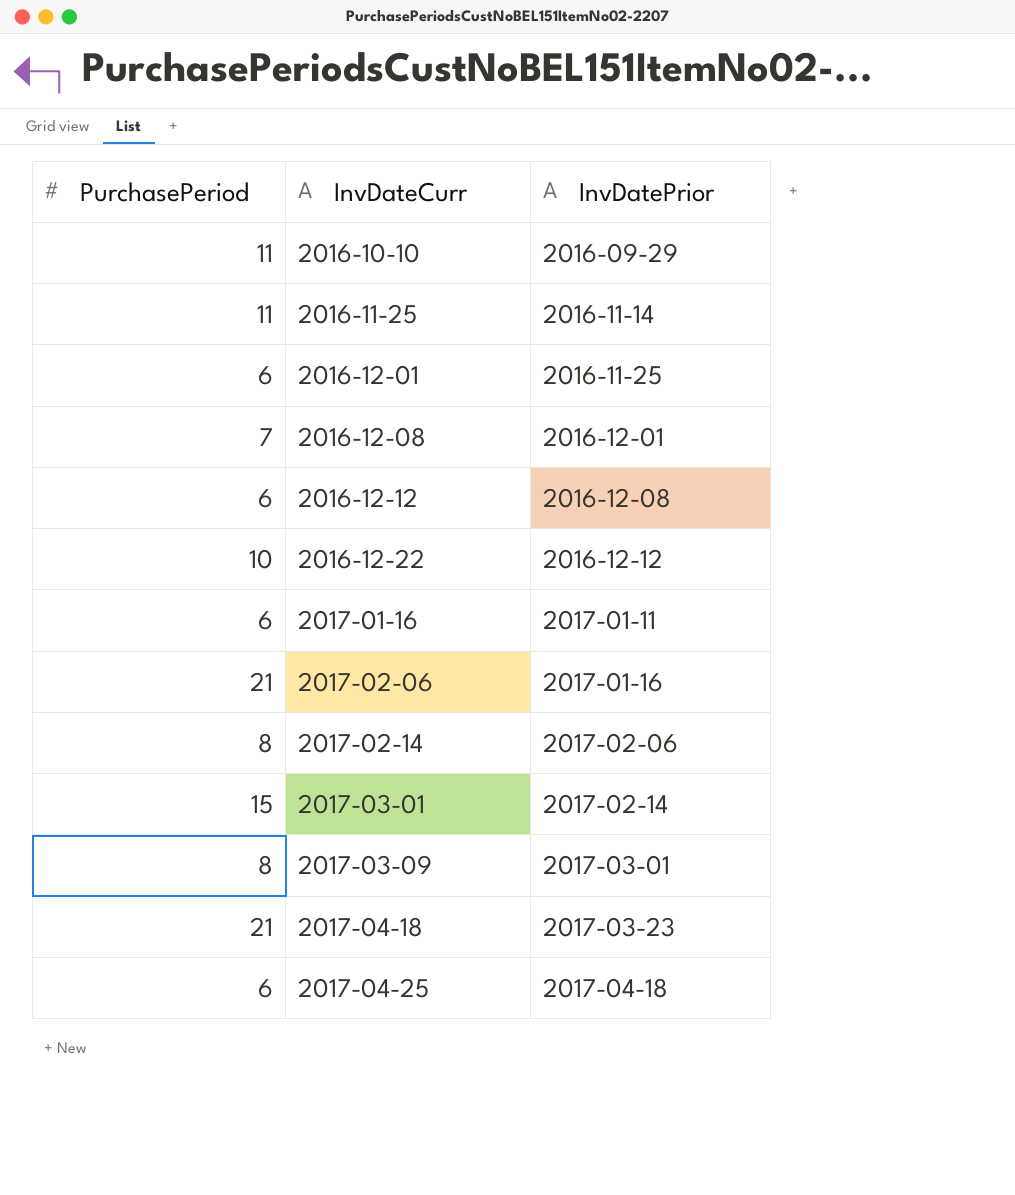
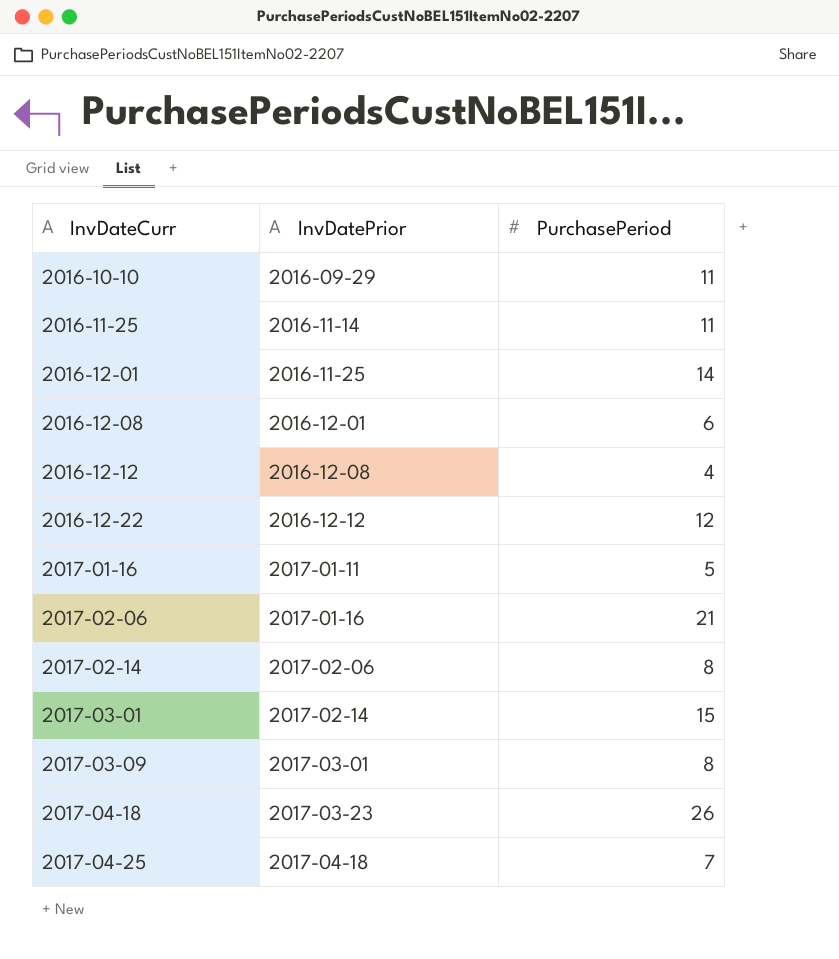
column PurchasePeriod | position: 1 -> 3
2016-12-01 | PurchasePeriod: 6 -> 14
2016-12-08 | PurchasePeriod: 7 -> 6
2016-12-12 | PurchasePeriod: 6 -> 4
2016-12-22 | PurchasePeriod: 10 -> 12
2017-01-16 | PurchasePeriod: 6 -> 5
2017-04-18 | PurchasePeriod: 21 -> 26
2017-04-25 | PurchasePeriod: 6 -> 7

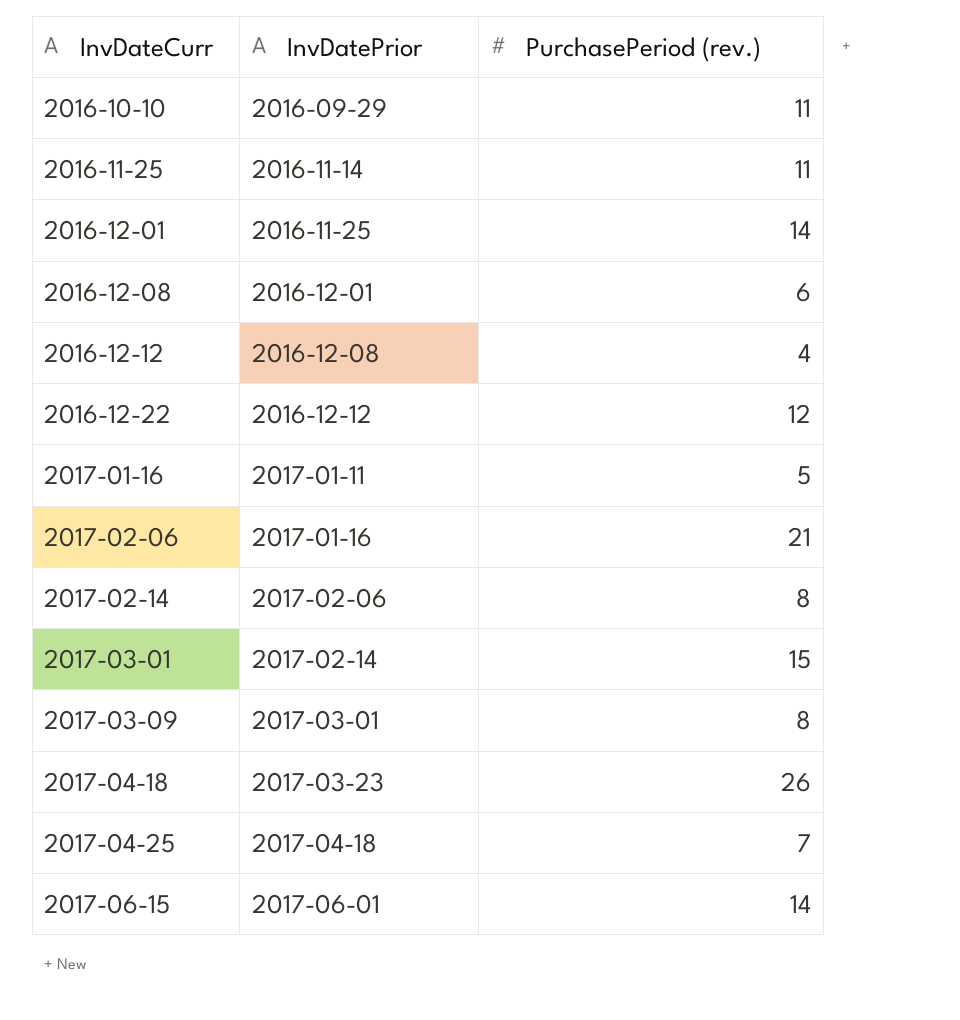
column name: PurchasePeriod -> PurchasePeriod (rev.)
row 2017-06-15: none -> 2017-06-01 | 14

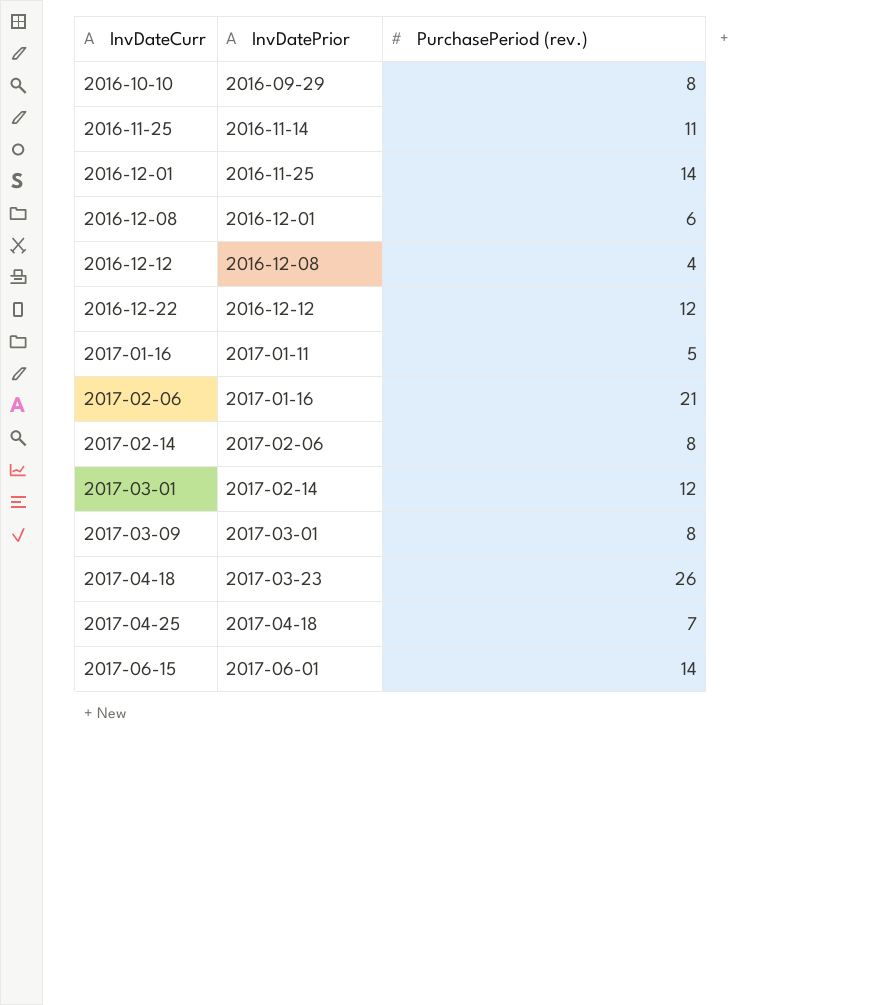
2016-10-10 | PurchasePeriod (rev.): 11 -> 8
2017-03-01 | PurchasePeriod (rev.): 15 -> 12

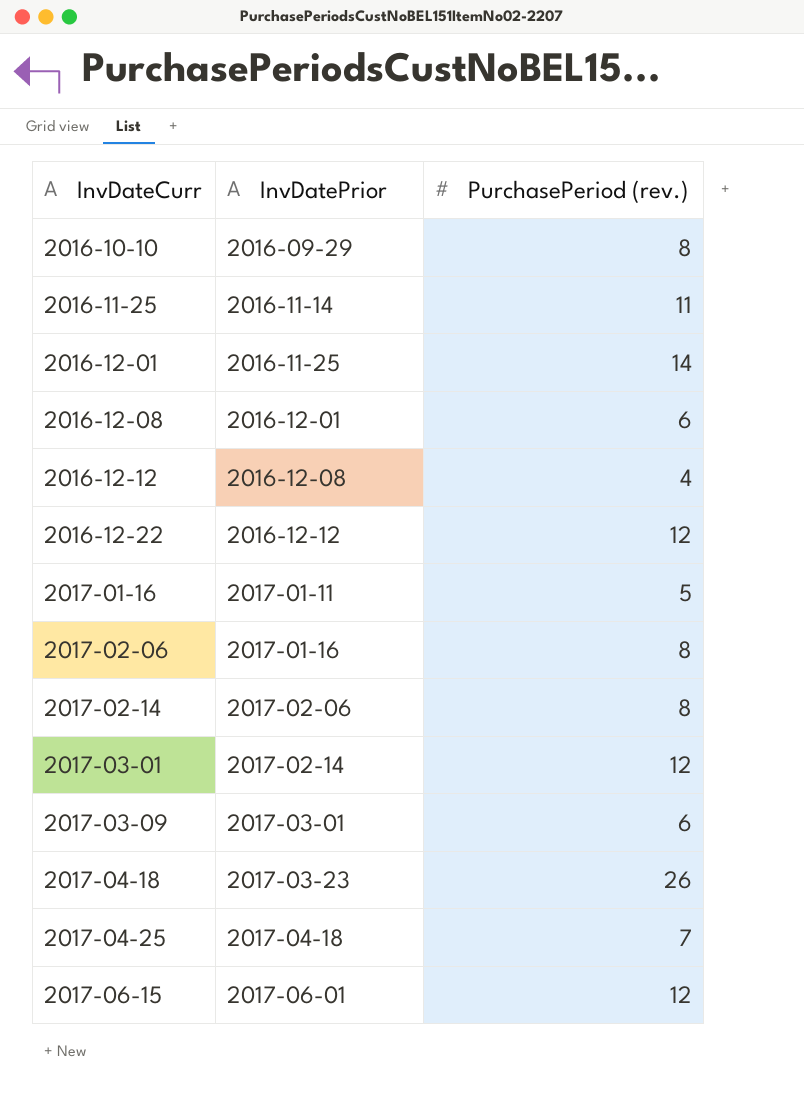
2017-02-06 | PurchasePeriod (rev.): 21 -> 8
2017-03-09 | PurchasePeriod (rev.): 8 -> 6
2017-06-15 | PurchasePeriod (rev.): 14 -> 12

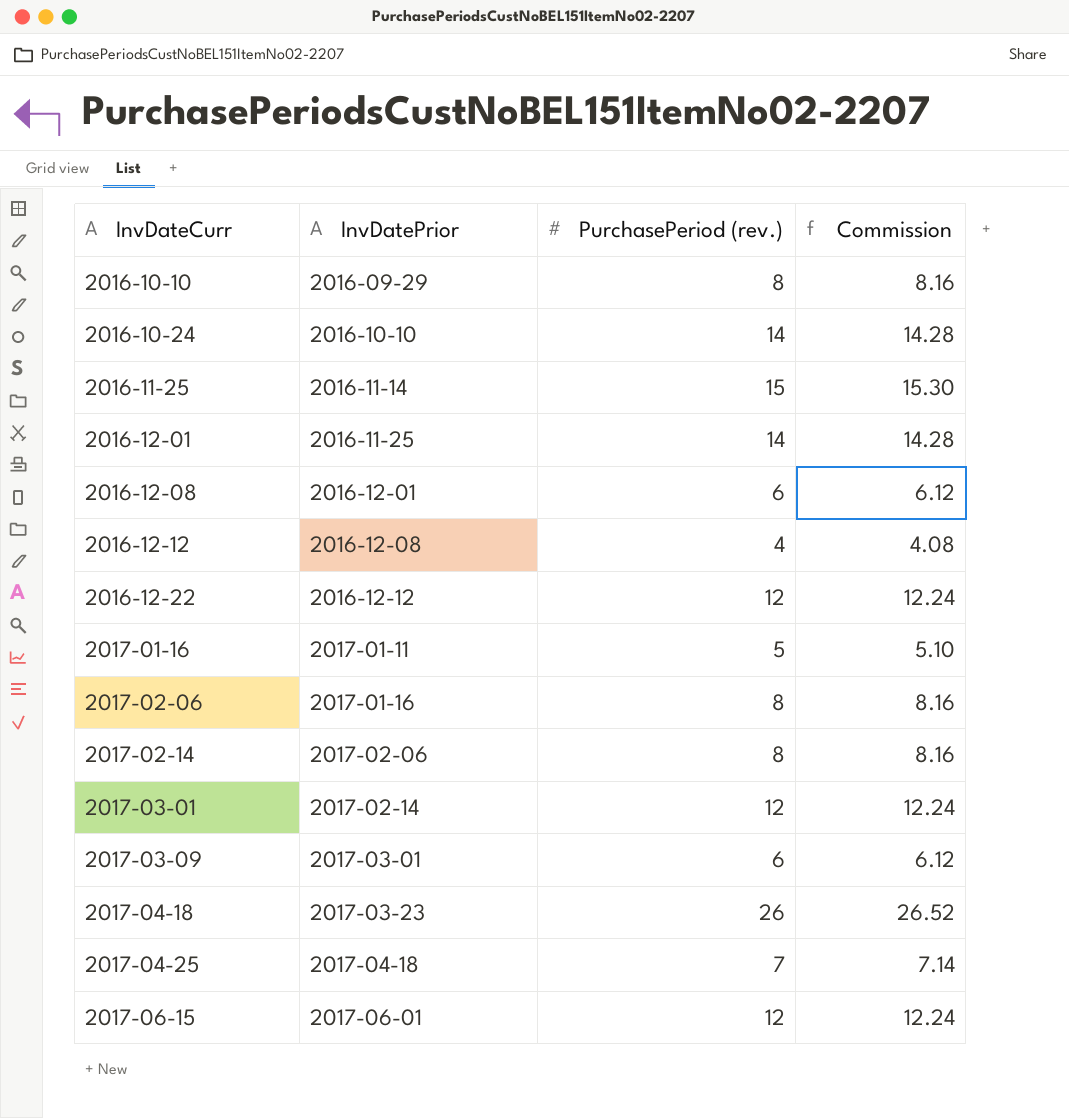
column Commission | formula: none -> [PurchasePeriod (rev.)] * 1.02
row 2016-10-24: none -> 2016-10-10 | 14 | 14.28
2016-11-25 | PurchasePeriod (rev.): 11 -> 15

